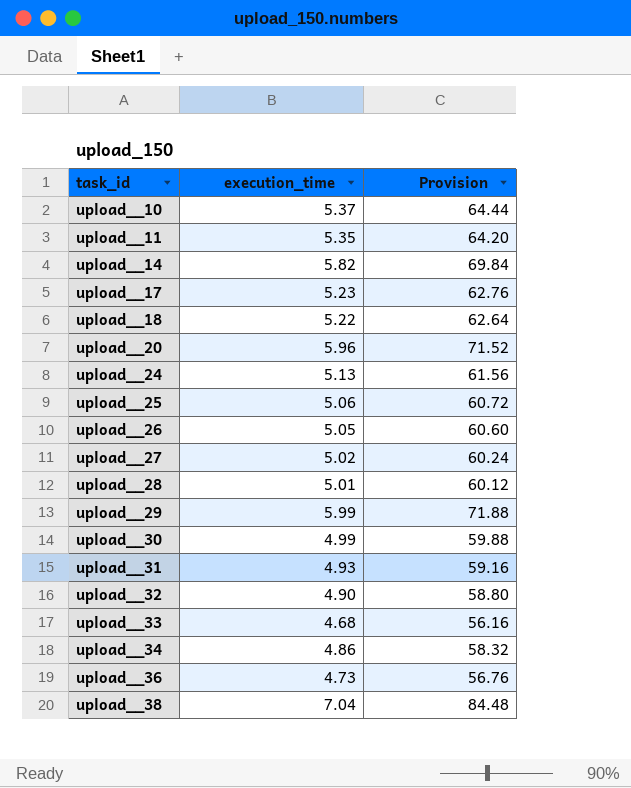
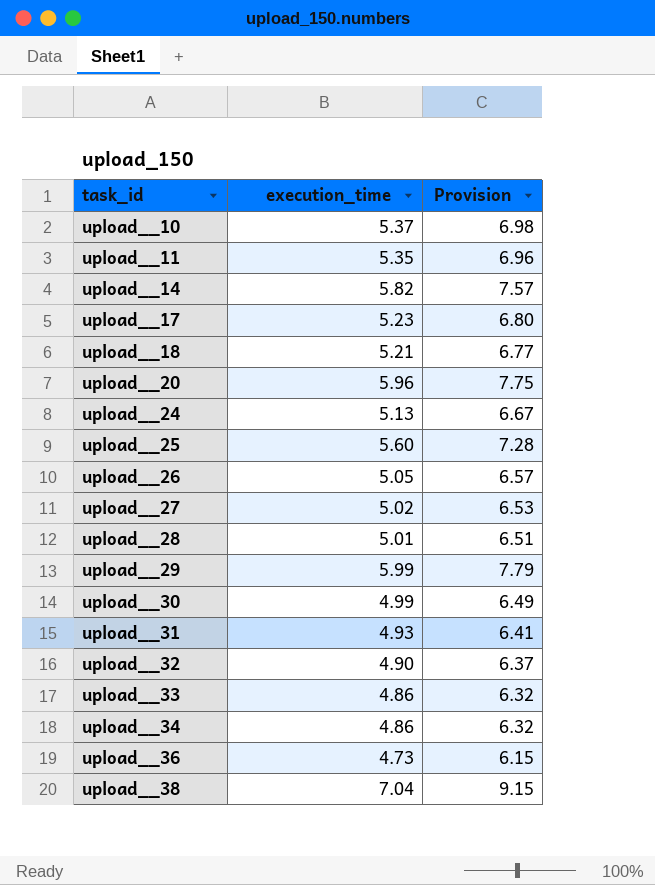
column Provision | formula: [execution_time] * 12 -> [execution_time] * 1.3
upload__18 | execution_time: 5.22 -> 5.21
upload__25 | execution_time: 5.06 -> 5.60
upload__33 | execution_time: 4.68 -> 4.86

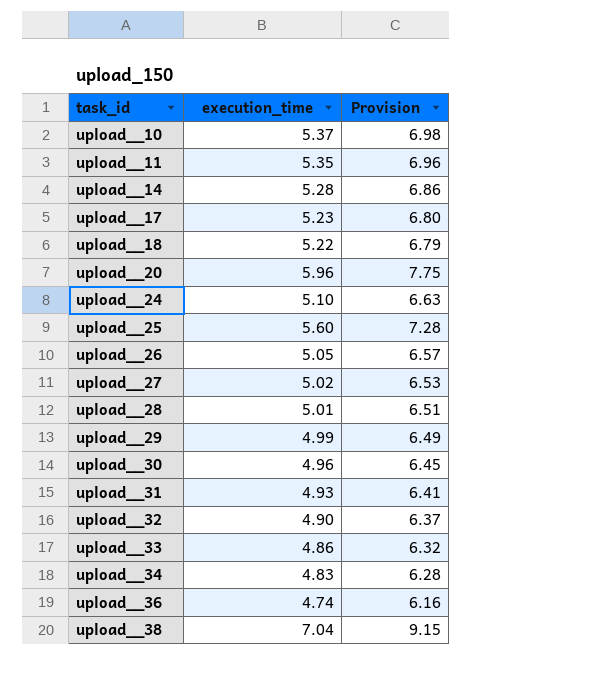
upload__14 | execution_time: 5.82 -> 5.28
upload__14 | Provision: 7.57 -> 6.86
upload__18 | execution_time: 5.21 -> 5.22
upload__18 | Provision: 6.77 -> 6.79
upload__24 | execution_time: 5.13 -> 5.10
upload__24 | Provision: 6.67 -> 6.63
upload__29 | execution_time: 5.99 -> 4.99
upload__29 | Provision: 7.79 -> 6.49
upload__30 | execution_time: 4.99 -> 4.96
upload__30 | Provision: 6.49 -> 6.45
upload__34 | execution_time: 4.86 -> 4.83
upload__34 | Provision: 6.32 -> 6.28
upload__36 | execution_time: 4.73 -> 4.74
upload__36 | Provision: 6.15 -> 6.16

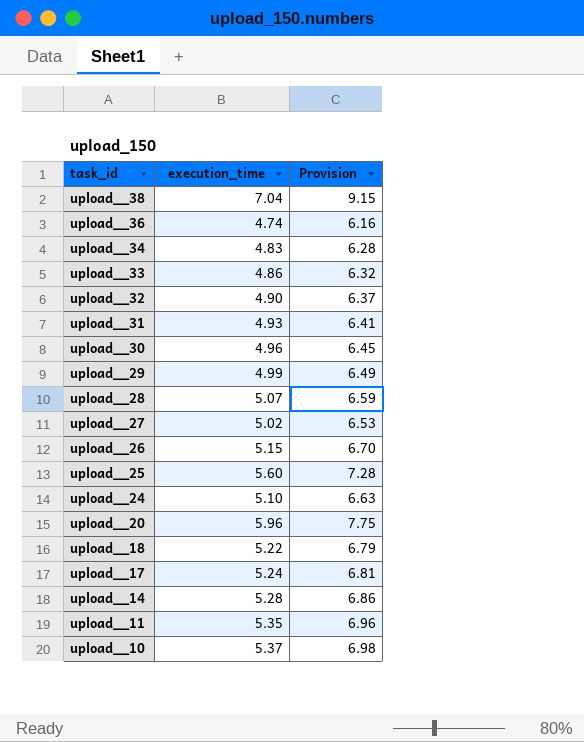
row order: task_id ascending -> task_id descending
upload__28 | execution_time: 5.01 -> 5.07
upload__28 | Provision: 6.51 -> 6.59
upload__26 | execution_time: 5.05 -> 5.15
upload__26 | Provision: 6.57 -> 6.70
upload__17 | execution_time: 5.23 -> 5.24
upload__17 | Provision: 6.80 -> 6.81

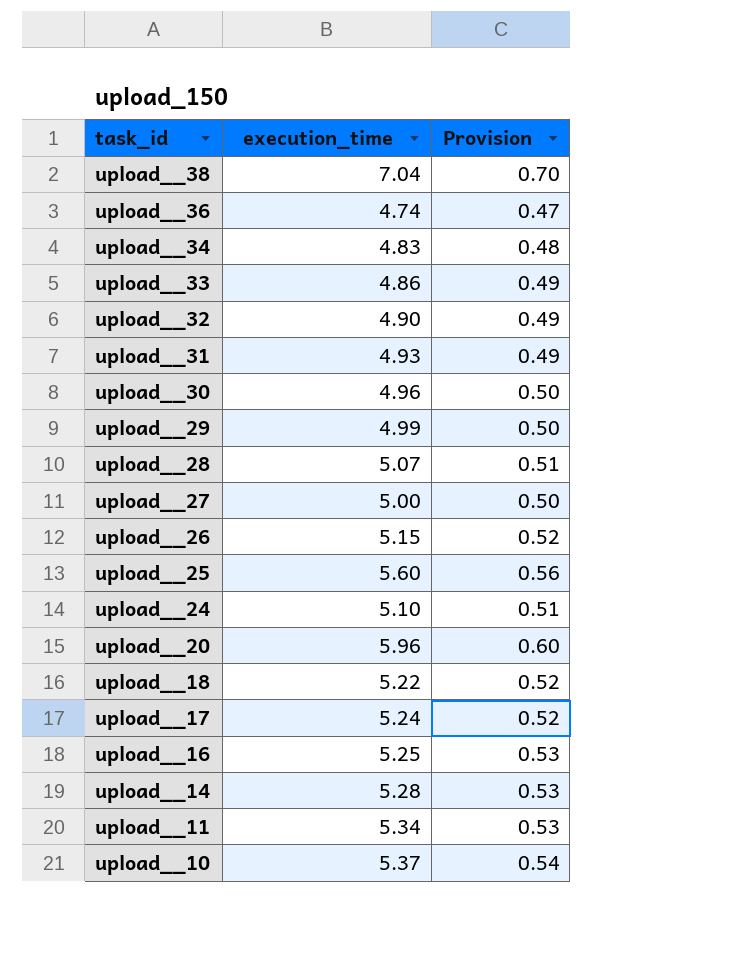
column Provision | formula: [execution_time] * 1.3 -> [execution_time] * 0.1
upload__27 | execution_time: 5.02 -> 5.00
row upload__16: none -> 5.25 | 0.53
upload__11 | execution_time: 5.35 -> 5.34

